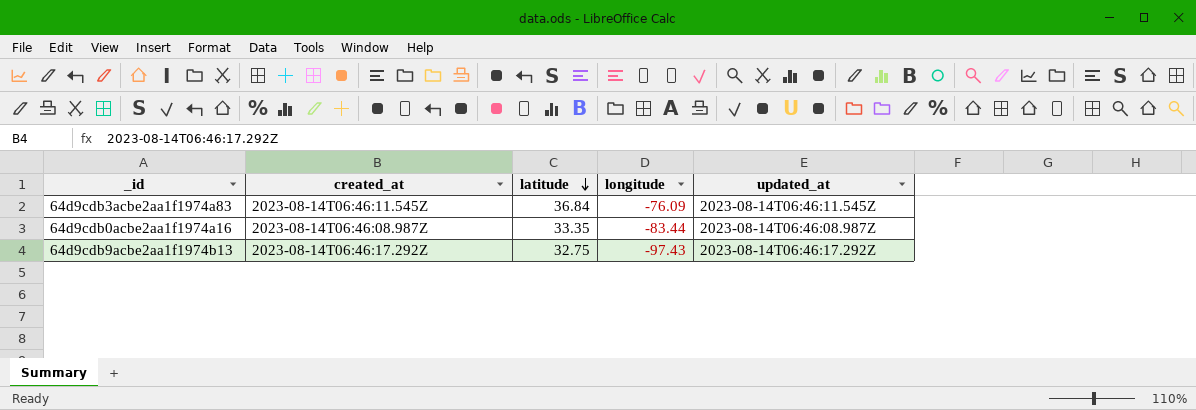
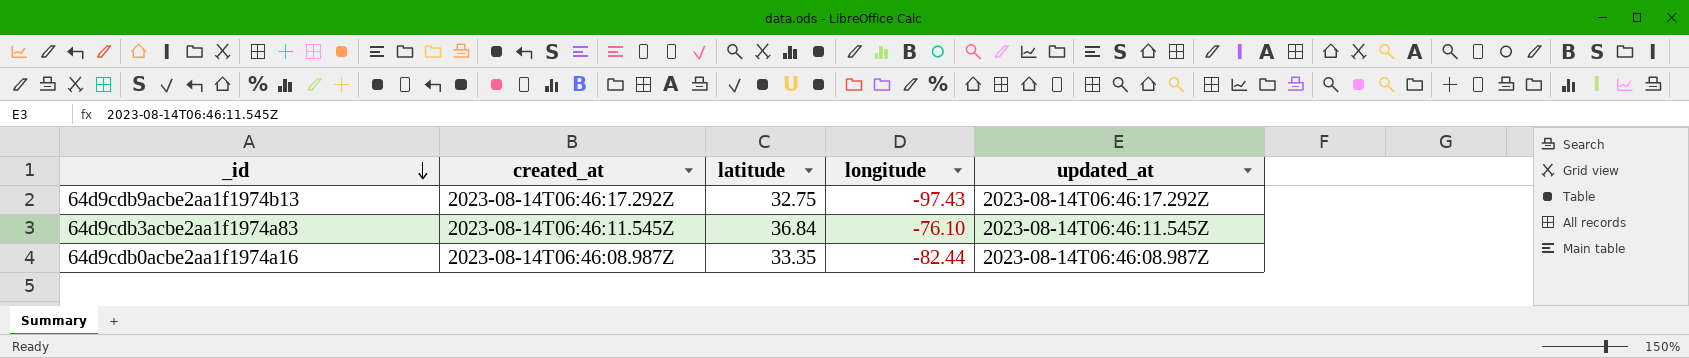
row order: latitude descending -> _id descending
64d9cdb3acbe2aa1f1974a83 | longitude: -76.09 -> -76.10
64d9cdb0acbe2aa1f1974a16 | longitude: -83.44 -> -82.44

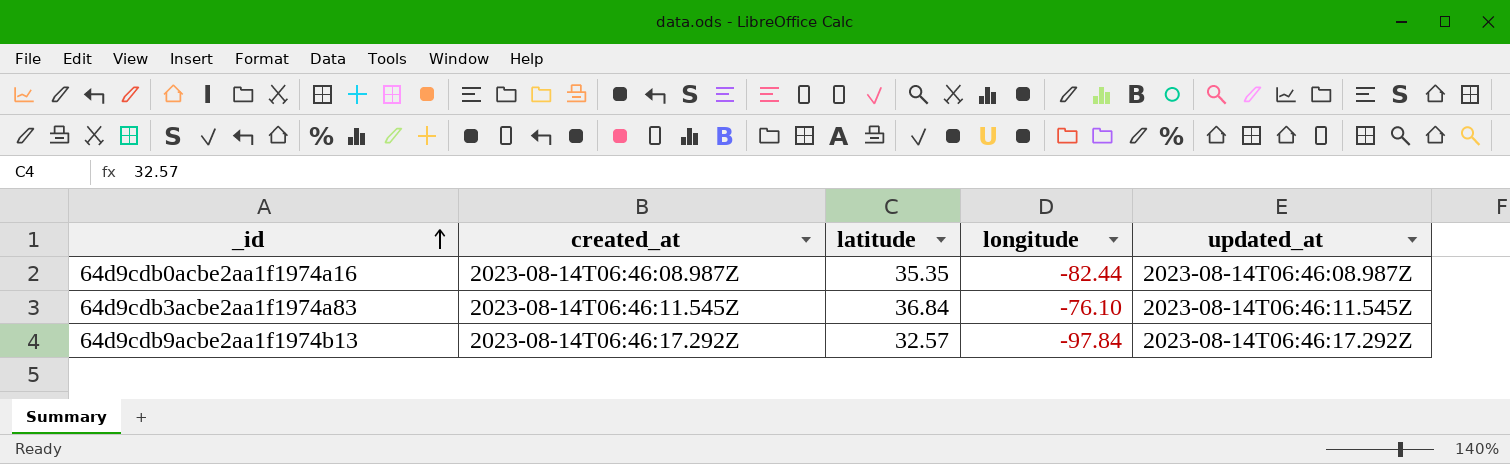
row order: _id descending -> _id ascending
64d9cdb0acbe2aa1f1974a16 | latitude: 33.35 -> 35.35
64d9cdb9acbe2aa1f1974b13 | latitude: 32.75 -> 32.57
64d9cdb9acbe2aa1f1974b13 | longitude: -97.43 -> -97.84

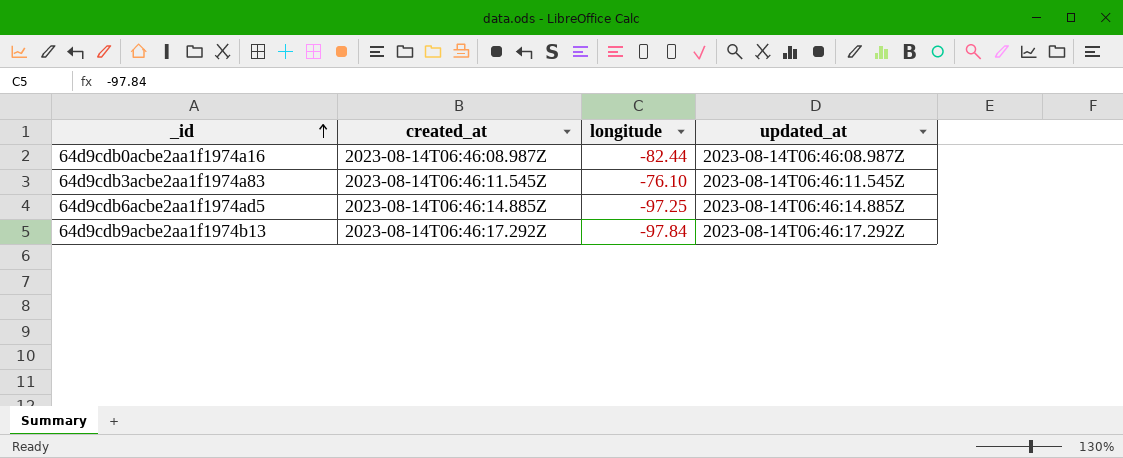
column latitude | position: 3 -> none
row 64d9cdb6acbe2aa1f1974ad5: none -> 2023-08-14T06:46:14.885Z | -97.25 | 2023-08-14T06:46:14.885Z

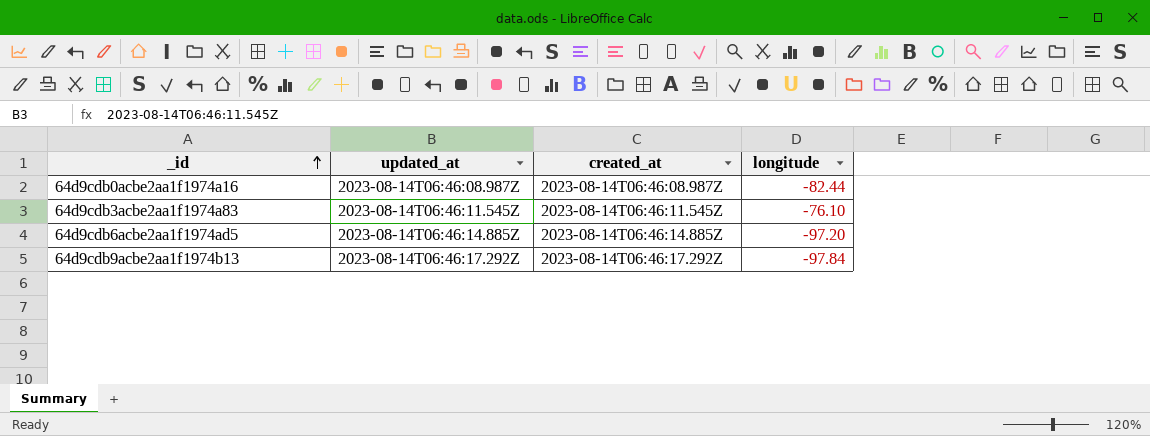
column updated_at | position: 4 -> 2
64d9cdb6acbe2aa1f1974ad5 | longitude: -97.25 -> -97.20

